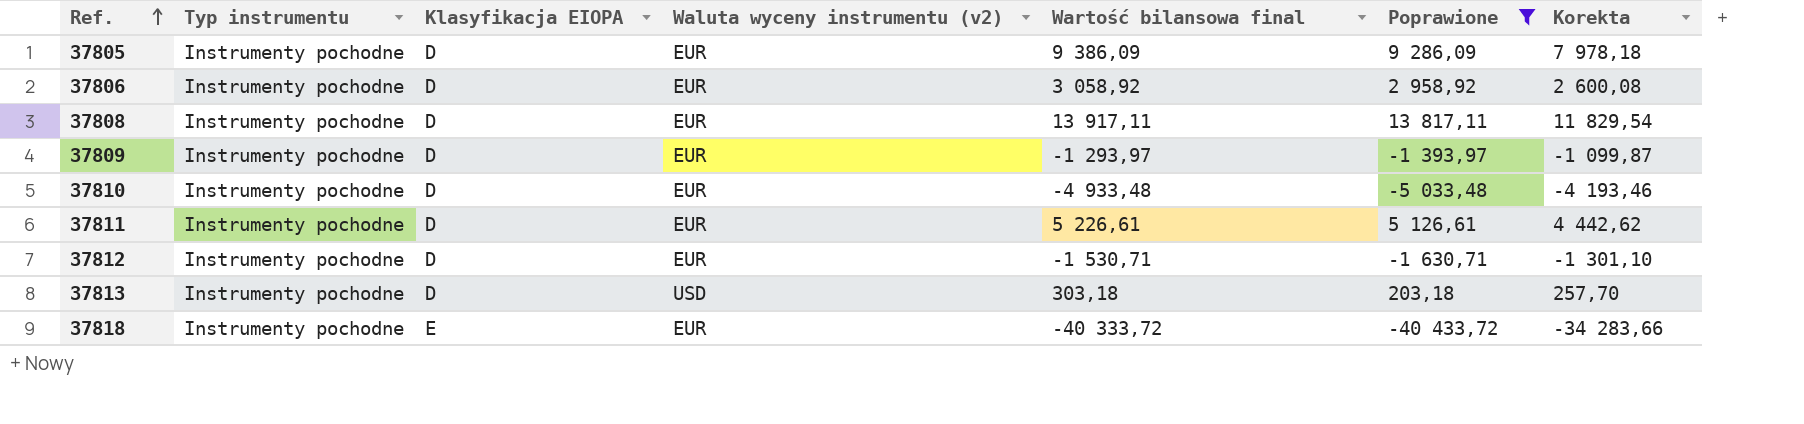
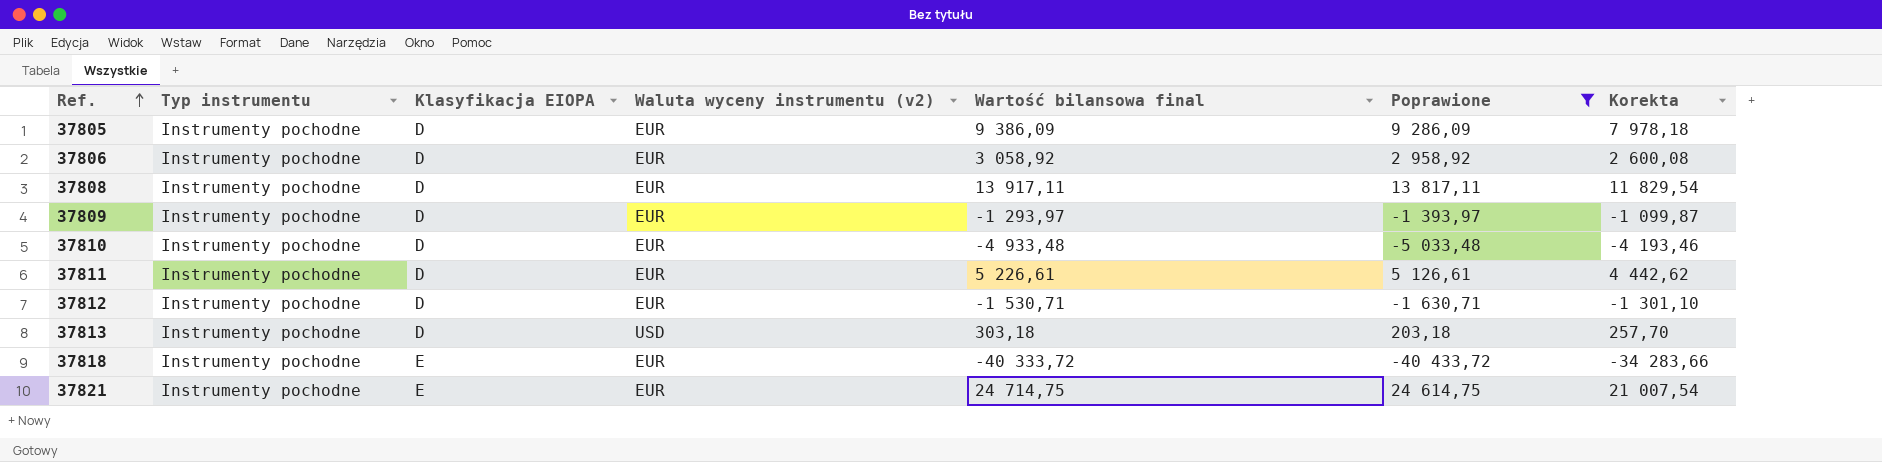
row 37821: none -> Instrumenty pochodne | E | EUR | 24 714,75 | 24 614,75 | 21 007,54

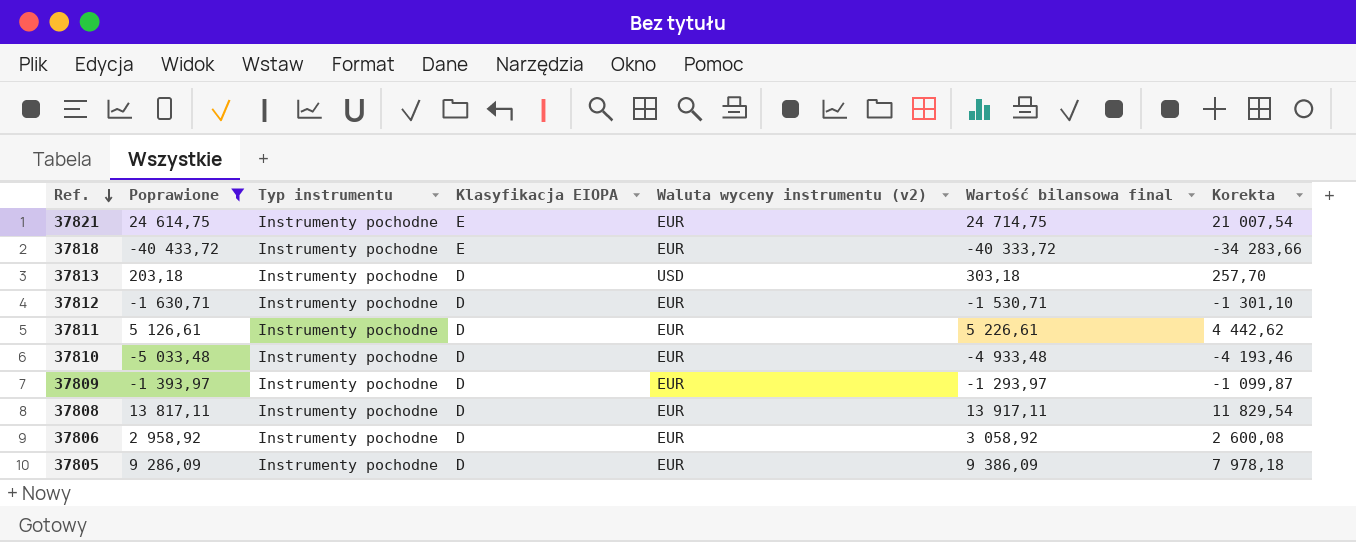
row order: Ref. ascending -> Ref. descending
column Poprawione | position: 6 -> 2

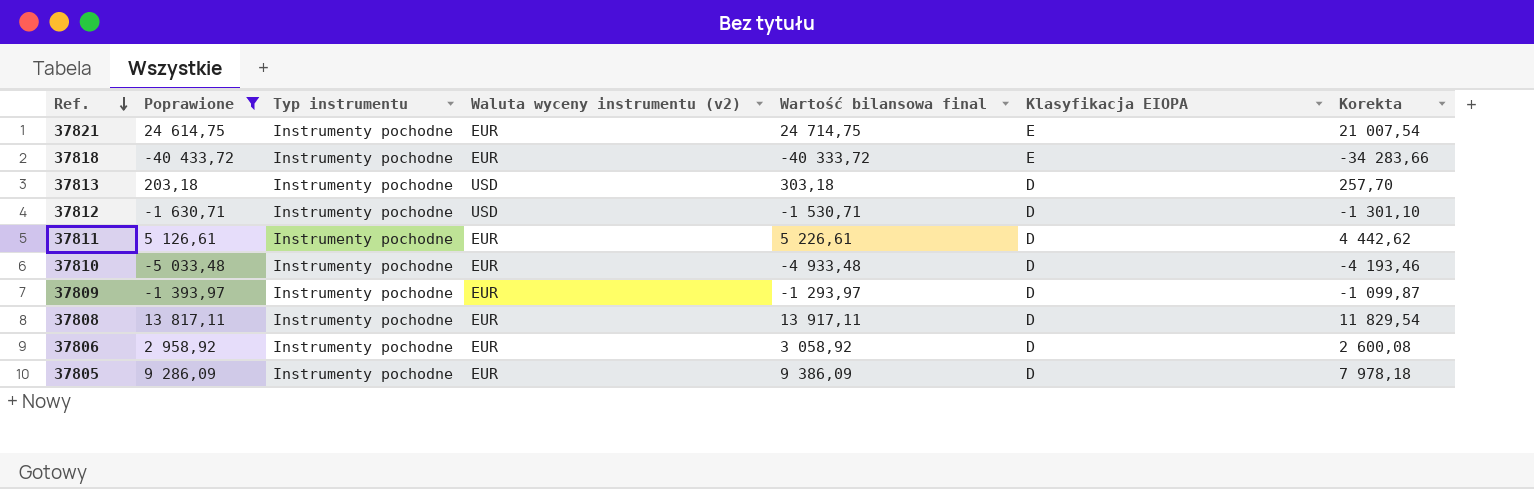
column Klasyfikacja EIOPA | position: 4 -> 6
37812 | Waluta wyceny instrumentu (v2): EUR -> USD

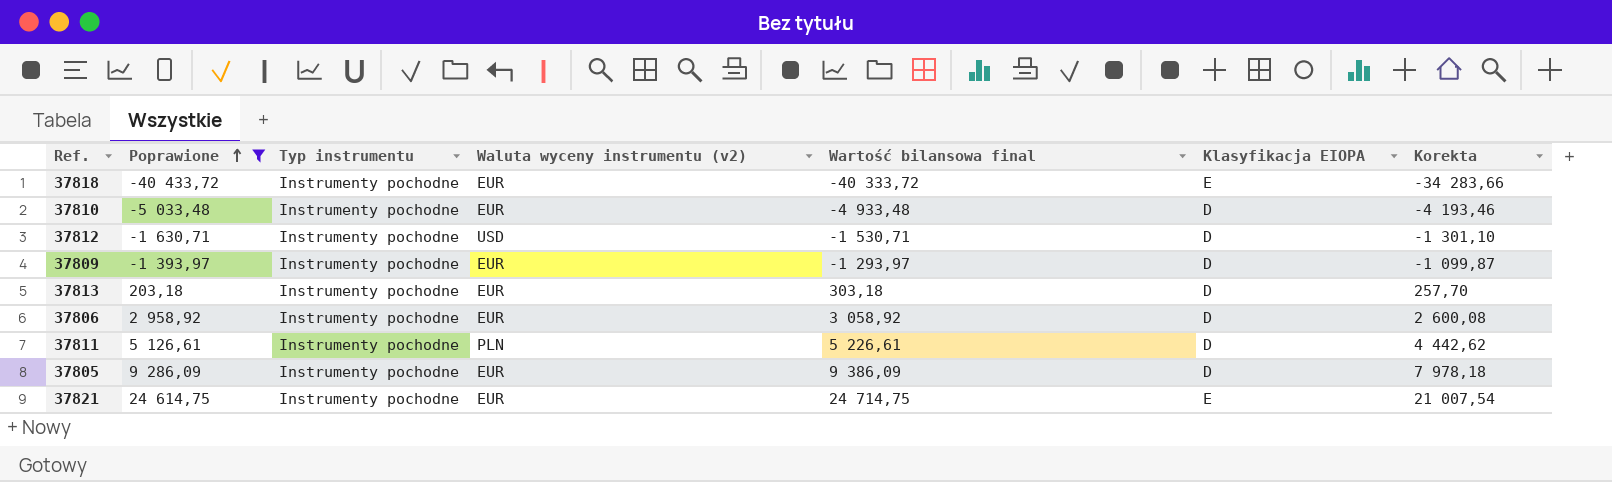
row order: Ref. descending -> Poprawione ascending
row 37808: 13 817,11 | Instrumenty pochodne | EUR | 13 917,11 | D | 11 829,54 -> none
37813 | Waluta wyceny instrumentu (v2): USD -> EUR
37811 | Waluta wyceny instrumentu (v2): EUR -> PLN

